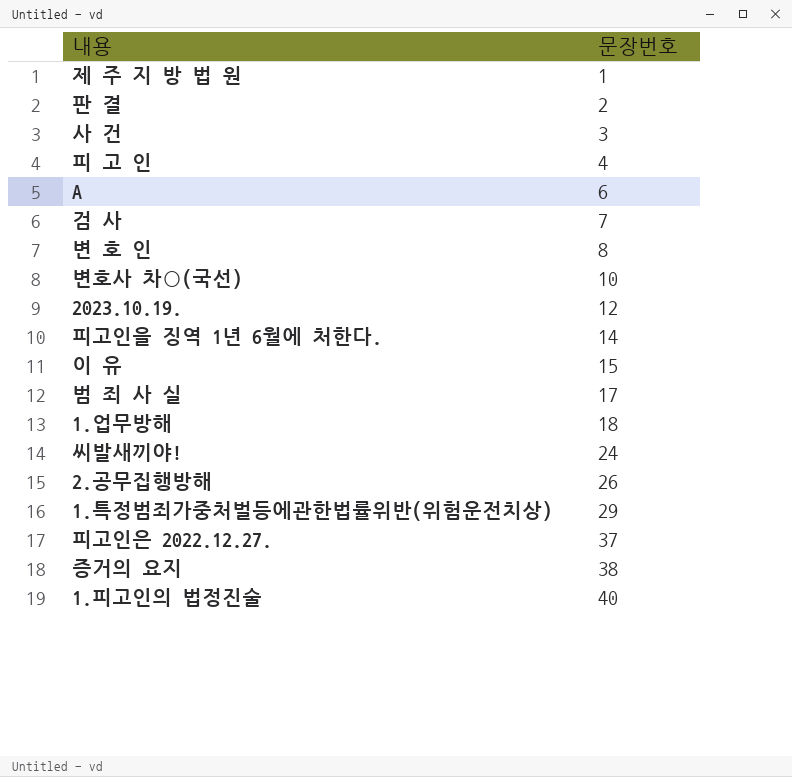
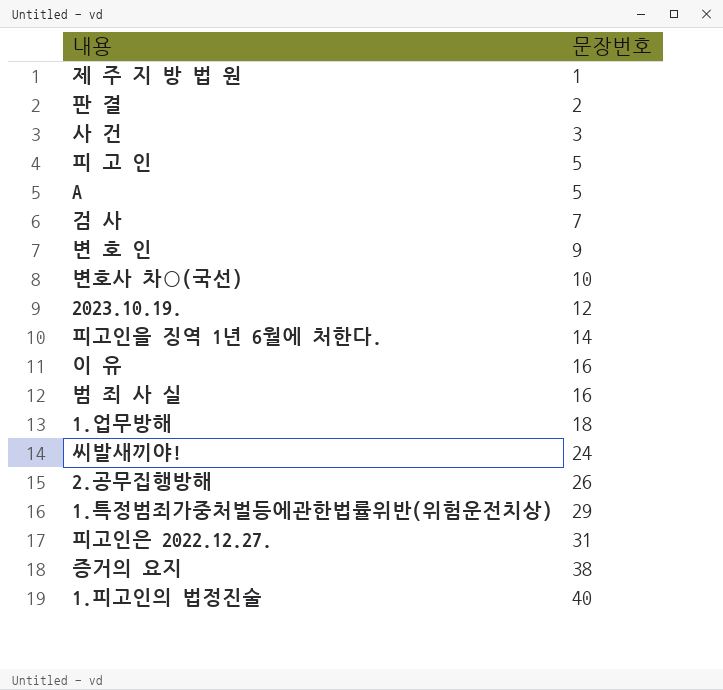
피 고 인 | 문장번호: 4 -> 5
A | 문장번호: 6 -> 5
변 호 인 | 문장번호: 8 -> 9
이 유 | 문장번호: 15 -> 16
범 죄 사 실 | 문장번호: 17 -> 16
피고인은 2022.12.27. | 문장번호: 37 -> 31

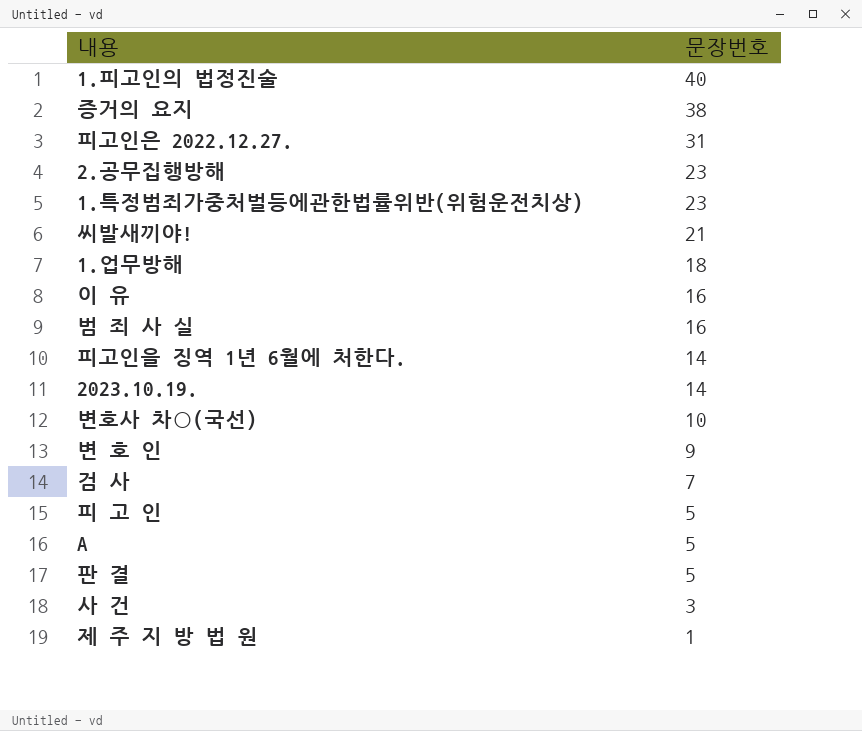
row order: 문장번호 ascending -> 문장번호 descending
2.공무집행방해 | 문장번호: 26 -> 23
1.특정범죄가중처벌등에관한법률위반(위험운전치상) | 문장번호: 29 -> 23
씨발새끼야! | 문장번호: 24 -> 21
2023.10.19. | 문장번호: 12 -> 14
판 결 | 문장번호: 2 -> 5

